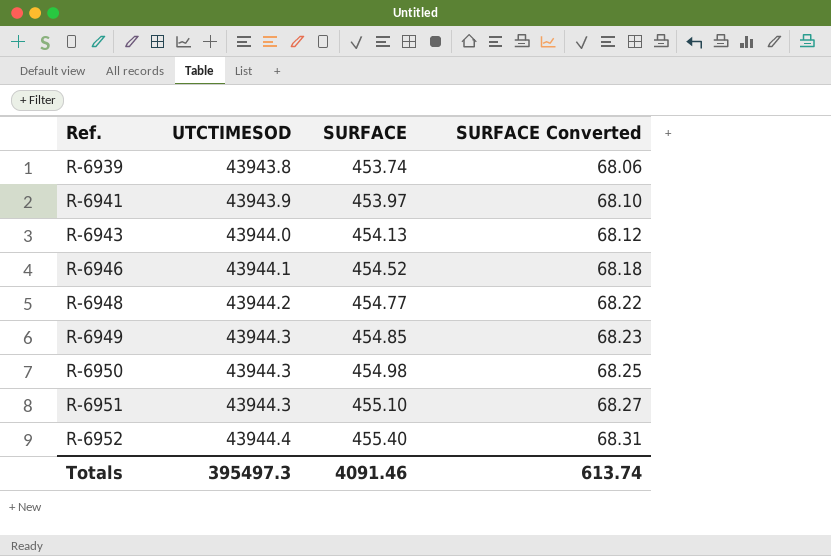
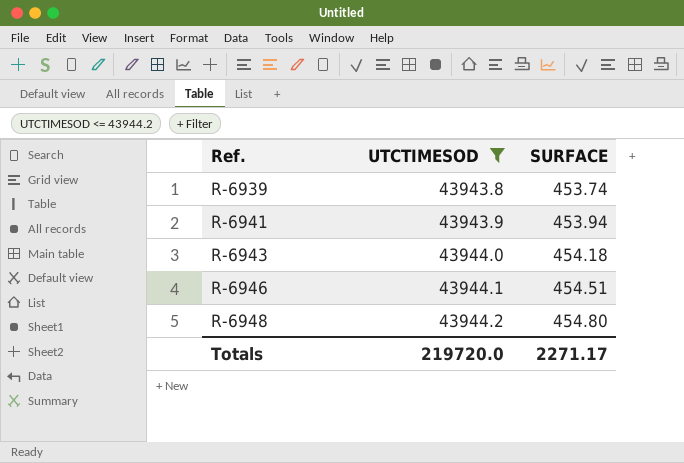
filter: none -> UTCTIMESOD <= 43944.2
column SURFACE Converted | formula: [SURFACE] * 0.15 -> none
R-6941 | SURFACE: 453.97 -> 453.94
R-6943 | SURFACE: 454.13 -> 454.18
R-6946 | SURFACE: 454.52 -> 454.51
R-6948 | SURFACE: 454.77 -> 454.80
Totals | UTCTIMESOD: 395497.3 -> 219720.0
Totals | SURFACE: 4091.46 -> 2271.17

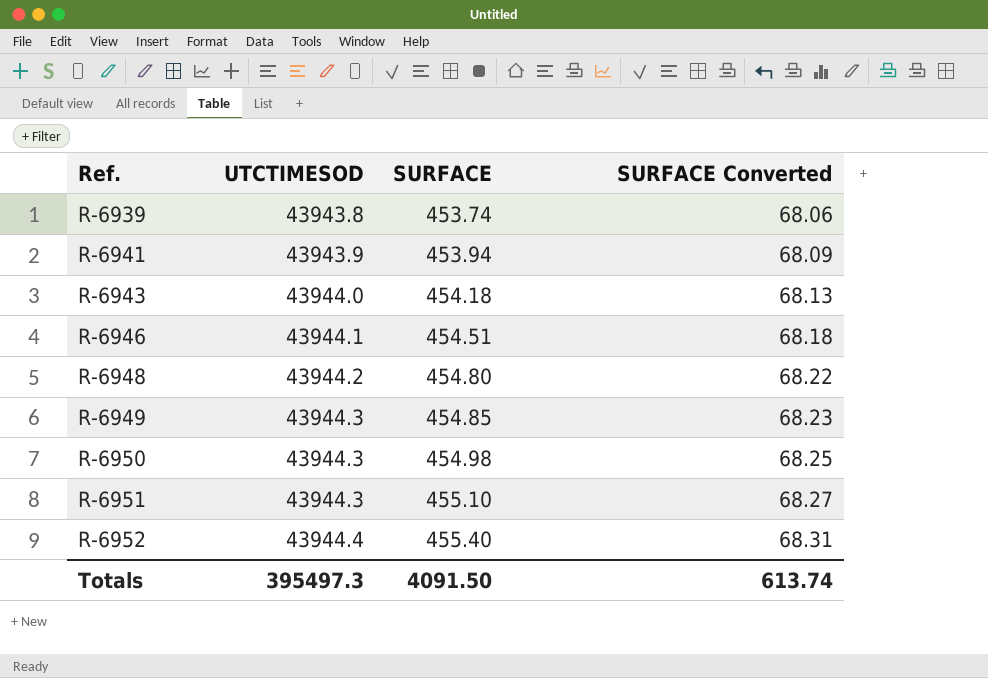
filter: UTCTIMESOD <= 43944.2 -> none
column SURFACE Converted | formula: none -> [SURFACE] * 0.15
Totals | UTCTIMESOD: 219720.0 -> 395497.3
Totals | SURFACE: 2271.17 -> 4091.50

